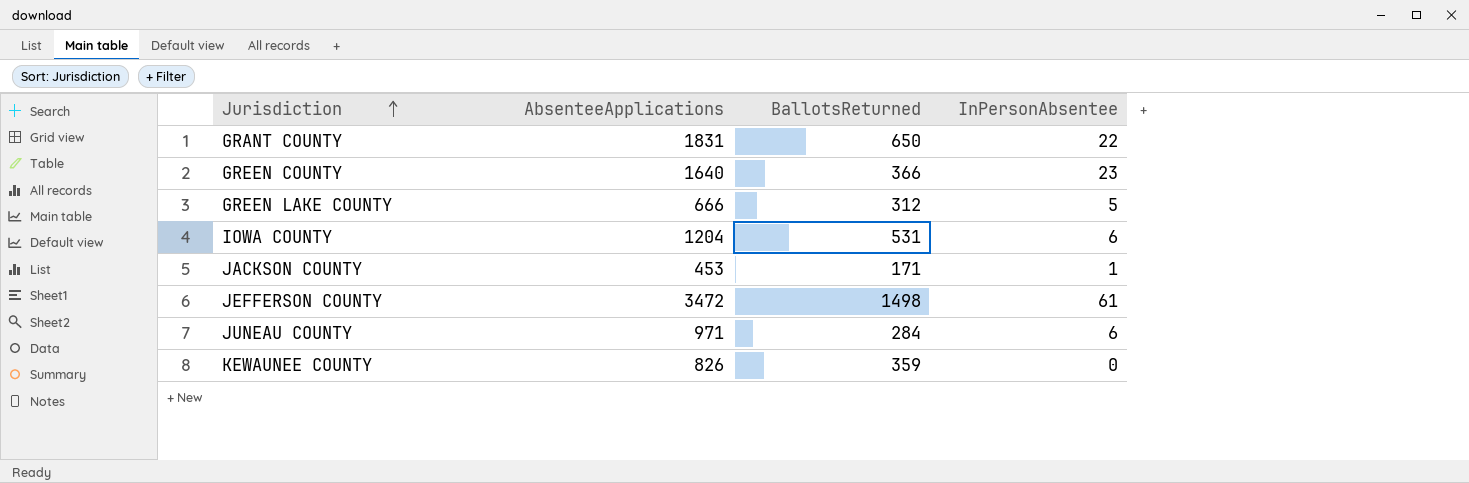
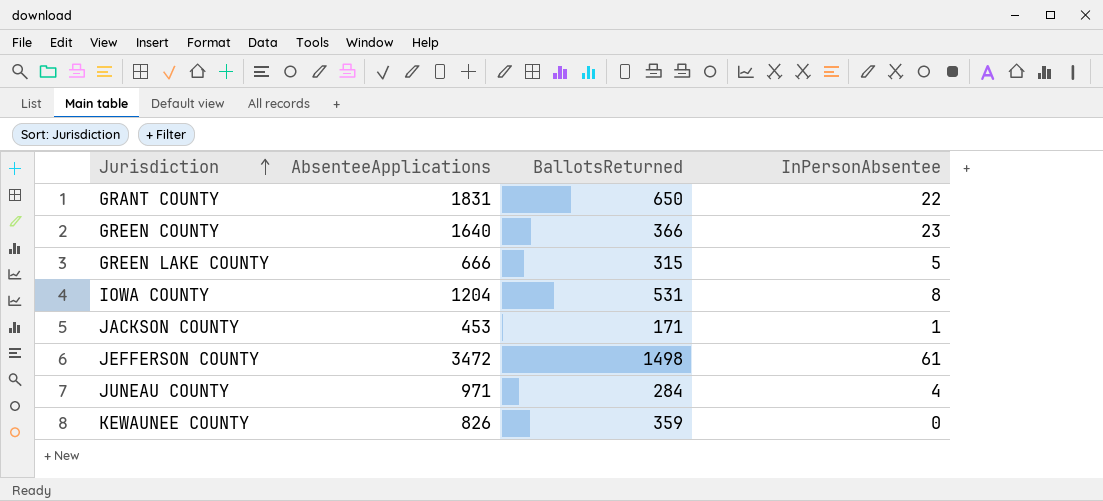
GREEN LAKE COUNTY | BallotsReturned: 312 -> 315
IOWA COUNTY | InPersonAbsentee: 6 -> 8
JUNEAU COUNTY | InPersonAbsentee: 6 -> 4

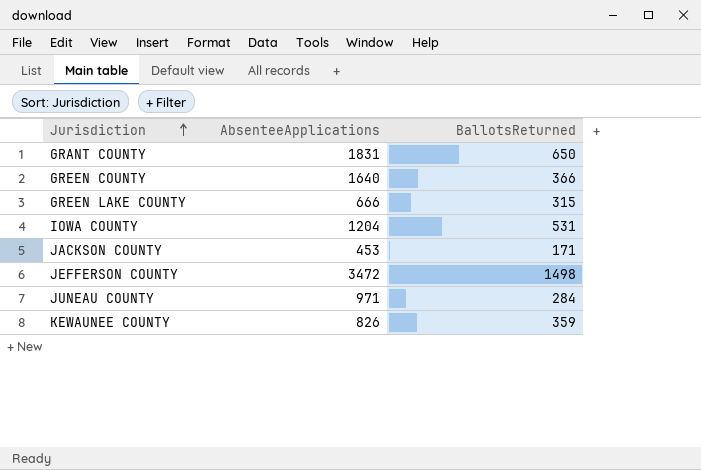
column InPersonAbsentee | position: 4 -> none

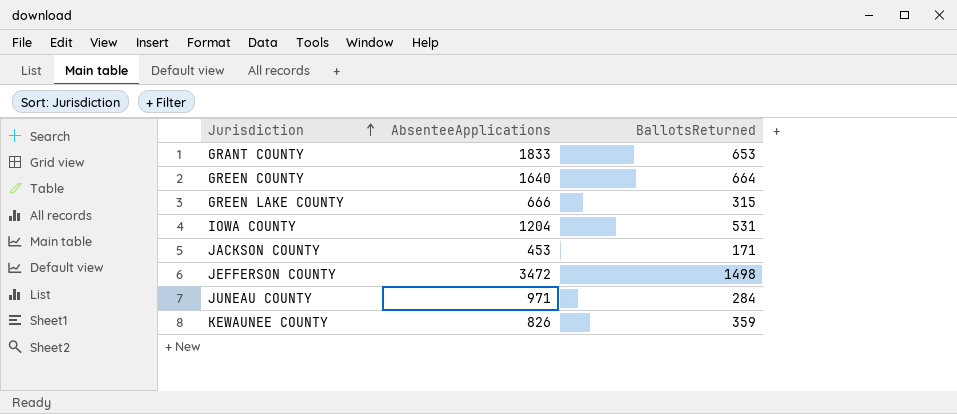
GRANT COUNTY | AbsenteeApplications: 1831 -> 1833
GRANT COUNTY | BallotsReturned: 650 -> 653
GREEN COUNTY | BallotsReturned: 366 -> 664

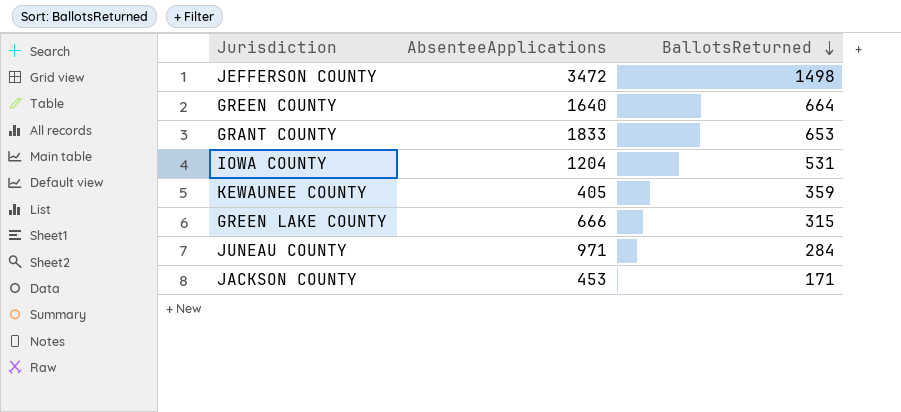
row order: Jurisdiction ascending -> BallotsReturned descending
KEWAUNEE COUNTY | AbsenteeApplications: 826 -> 405

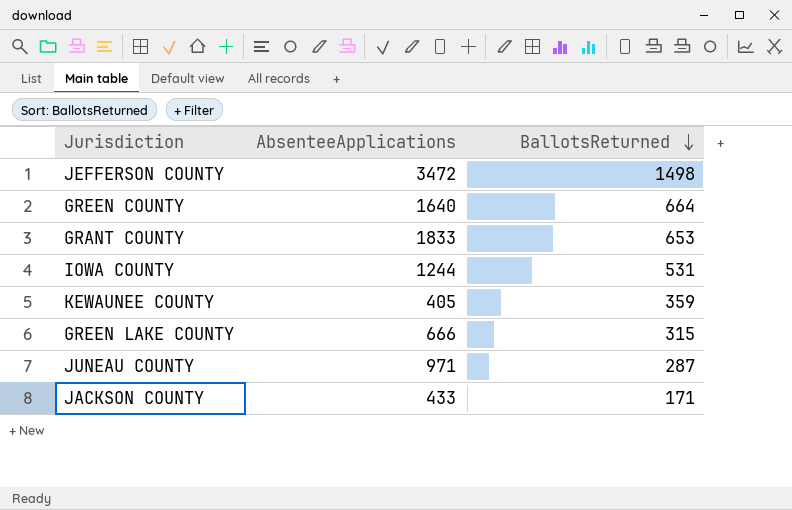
IOWA COUNTY | AbsenteeApplications: 1204 -> 1244
JUNEAU COUNTY | BallotsReturned: 284 -> 287
JACKSON COUNTY | AbsenteeApplications: 453 -> 433

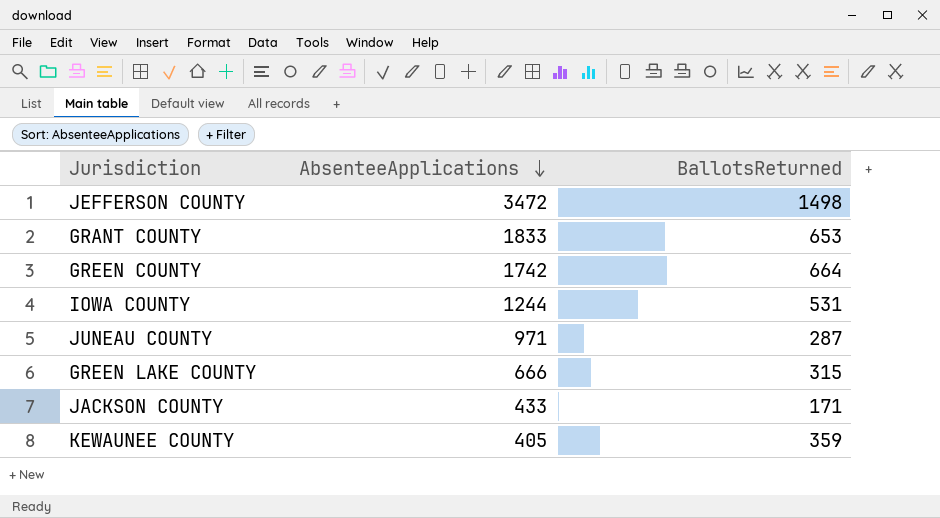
row order: BallotsReturned descending -> AbsenteeApplications descending
GREEN COUNTY | AbsenteeApplications: 1640 -> 1742

